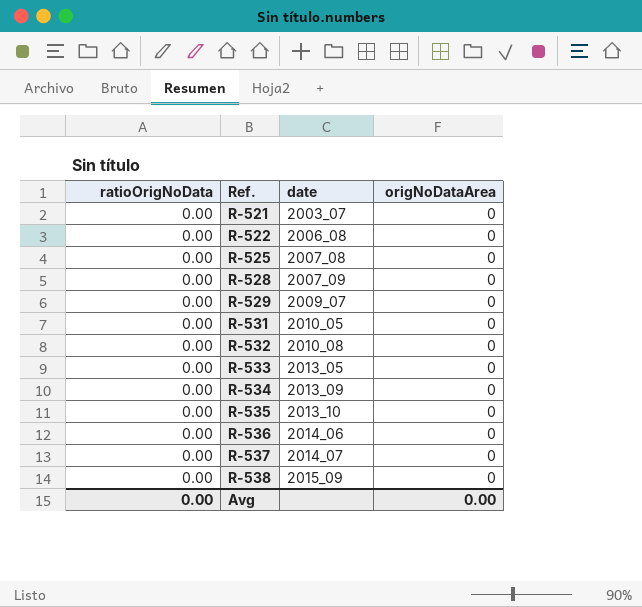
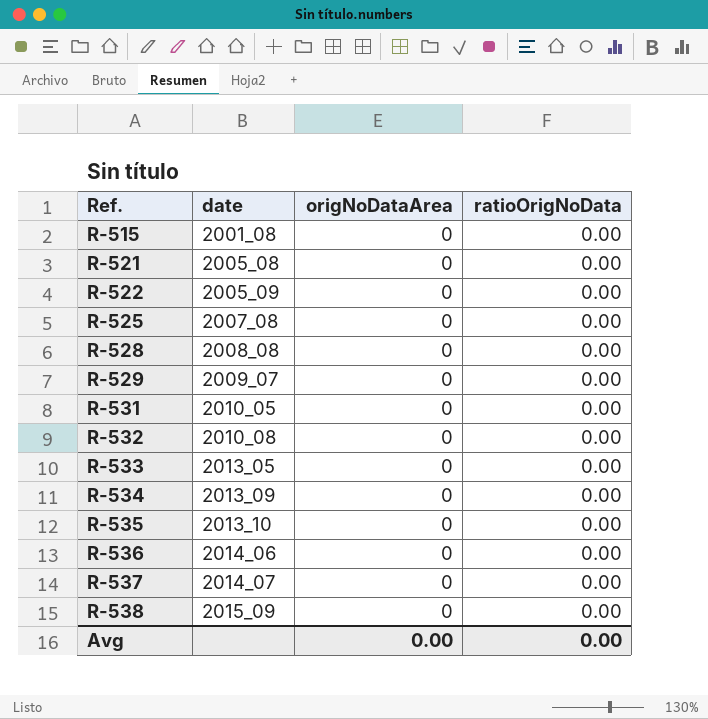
column ratioOrigNoData | position: 1 -> 4
row R-515: none -> 2001_08 | 0 | 0.00
R-521 | date: 2003_07 -> 2005_08
R-522 | date: 2006_08 -> 2005_09
R-528 | date: 2007_09 -> 2008_08

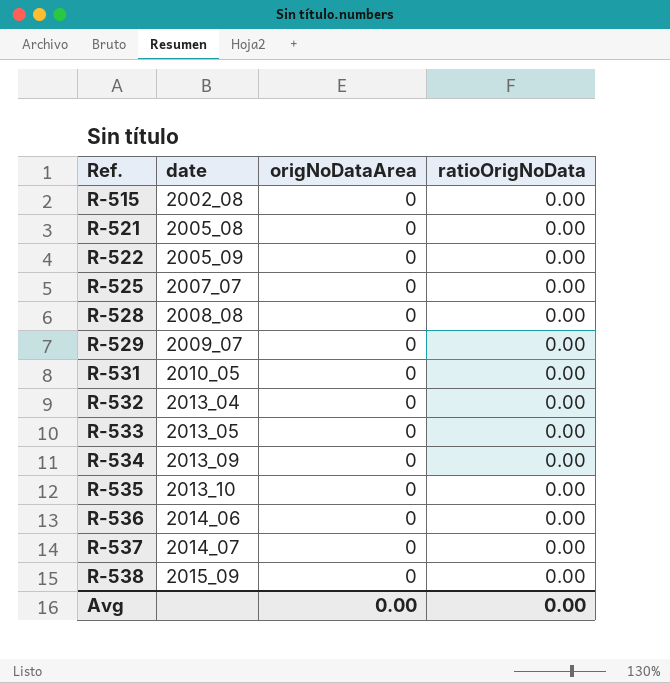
R-515 | date: 2001_08 -> 2002_08
R-525 | date: 2007_08 -> 2007_07
R-532 | date: 2010_08 -> 2013_04

